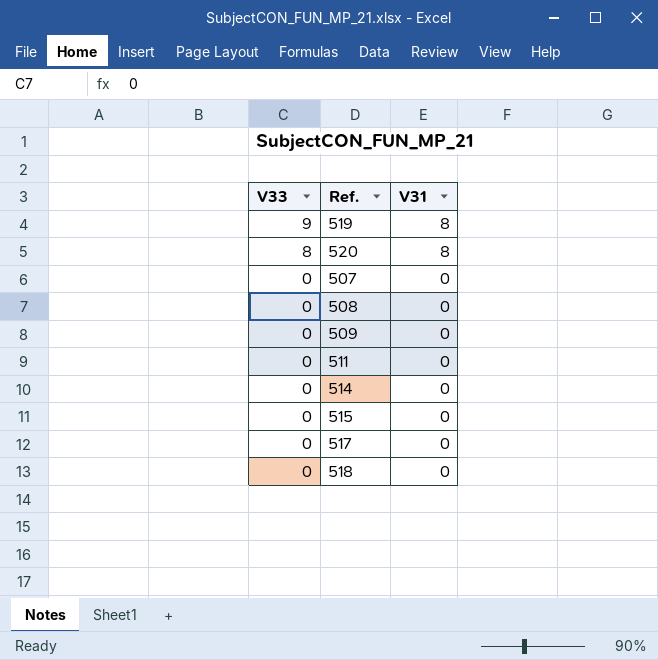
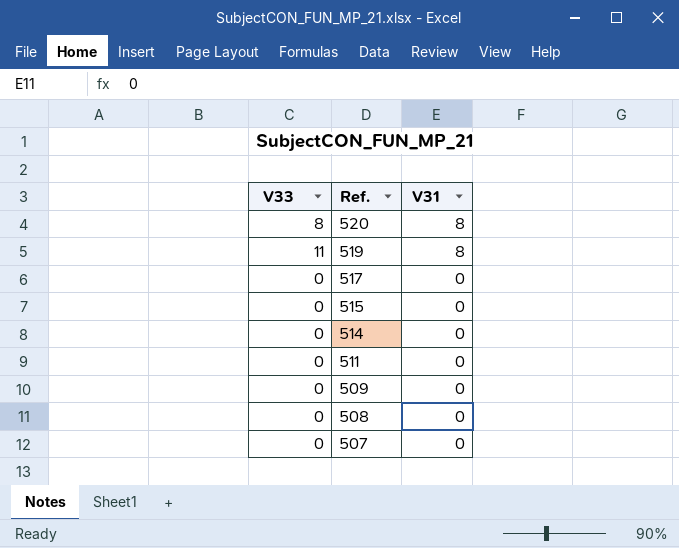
row order: V33 descending -> Ref. descending
row 518: 0 | 0 -> none
519 | V33: 9 -> 11

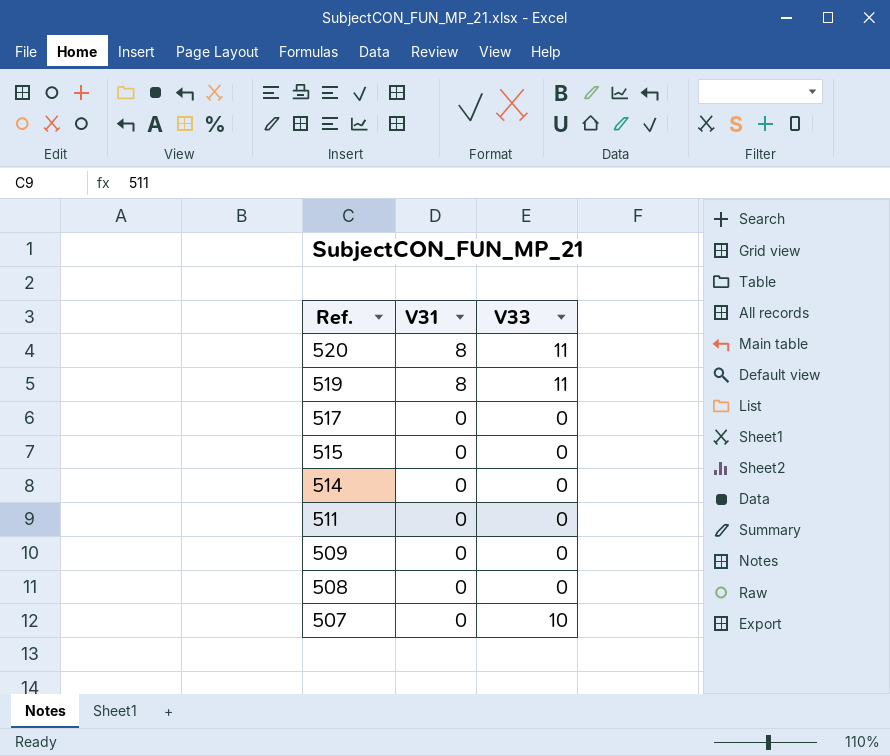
column V33 | position: 1 -> 3
520 | V33: 8 -> 11
507 | V33: 0 -> 10

